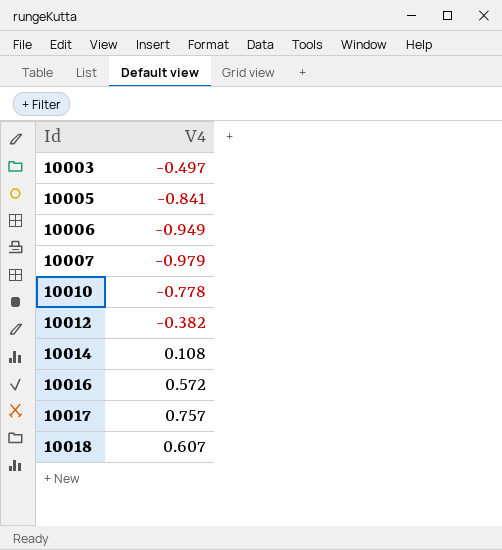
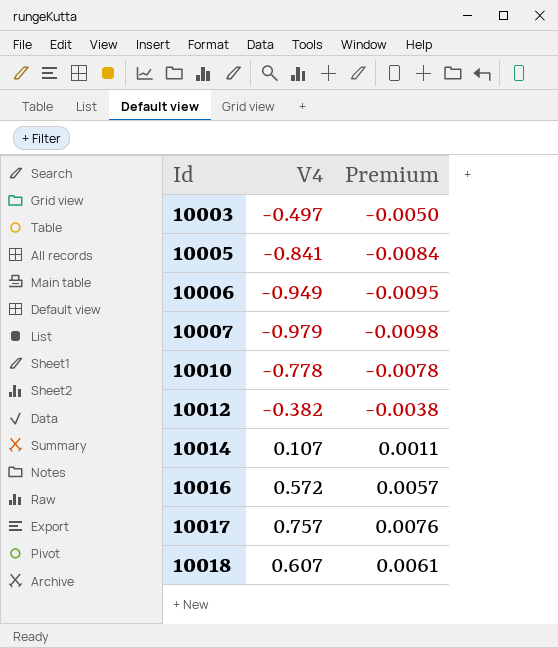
column Premium | formula: none -> [V4] * 0.01
10014 | V4: 0.108 -> 0.107

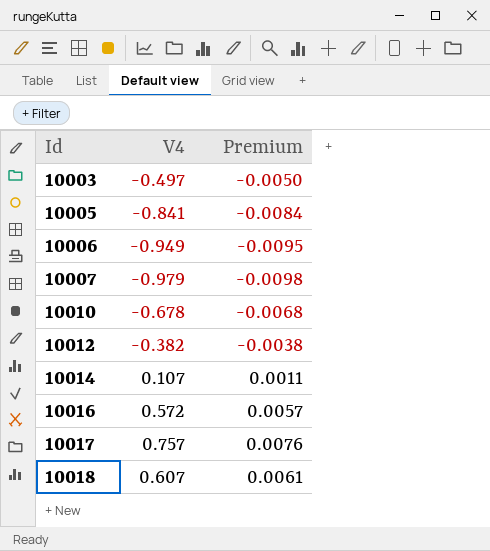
10010 | V4: -0.778 -> -0.678
10010 | Premium: -0.0078 -> -0.0068

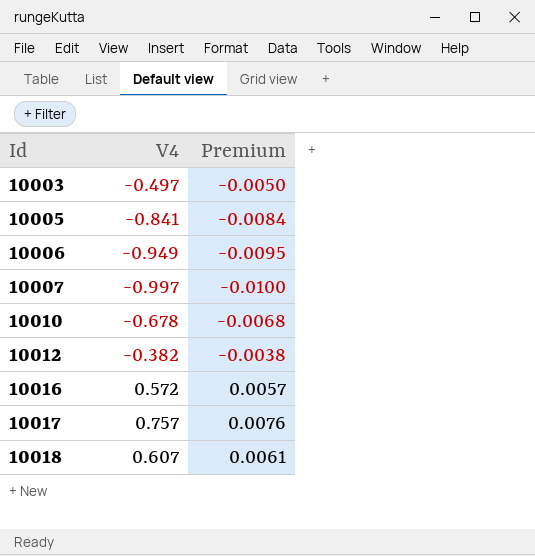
row 10014: 0.107 | 0.0011 -> none
10007 | V4: -0.979 -> -0.997
10007 | Premium: -0.0098 -> -0.0100

